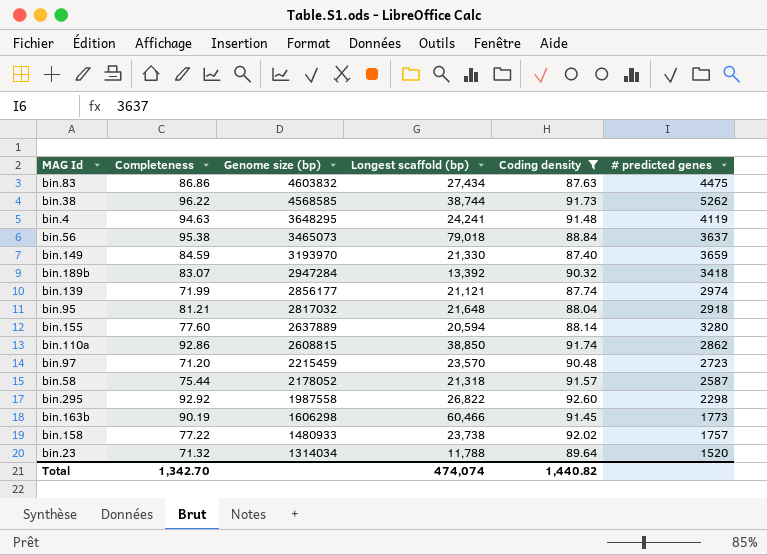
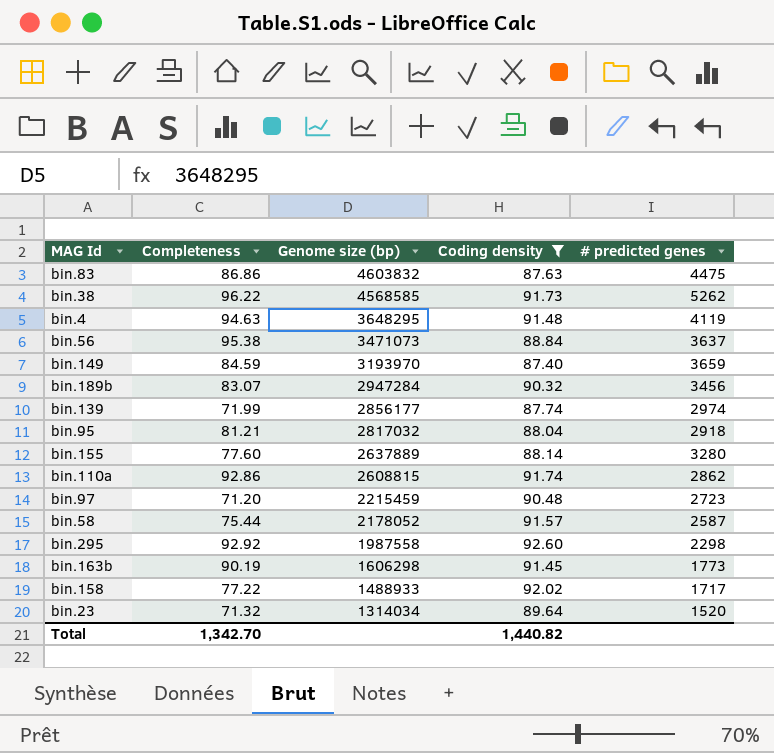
column Longest scaffold (bp) | position: 4 -> none
bin.56 | Genome size (bp): 3465073 -> 3471073
bin.189b | # predicted genes: 3418 -> 3456
bin.158 | Genome size (bp): 1480933 -> 1488933
bin.158 | # predicted genes: 1757 -> 1717

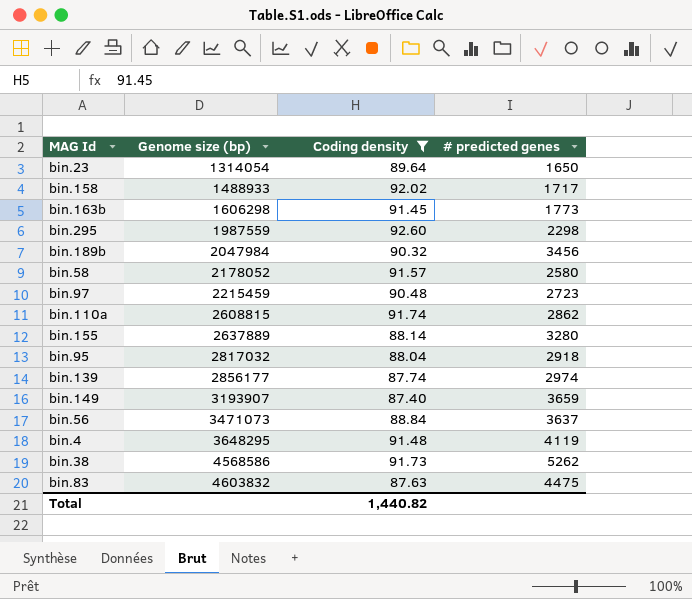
row order: Genome size (bp) descending -> Genome size (bp) ascending
column Completeness | position: 2 -> none
bin.23 | Genome size (bp): 1314034 -> 1314054
bin.23 | # predicted genes: 1520 -> 1650
bin.295 | Genome size (bp): 1987558 -> 1987559
bin.189b | Genome size (bp): 2947284 -> 2047984
bin.58 | # predicted genes: 2587 -> 2580
bin.149 | Genome size (bp): 3193970 -> 3193907
bin.38 | Genome size (bp): 4568585 -> 4568586

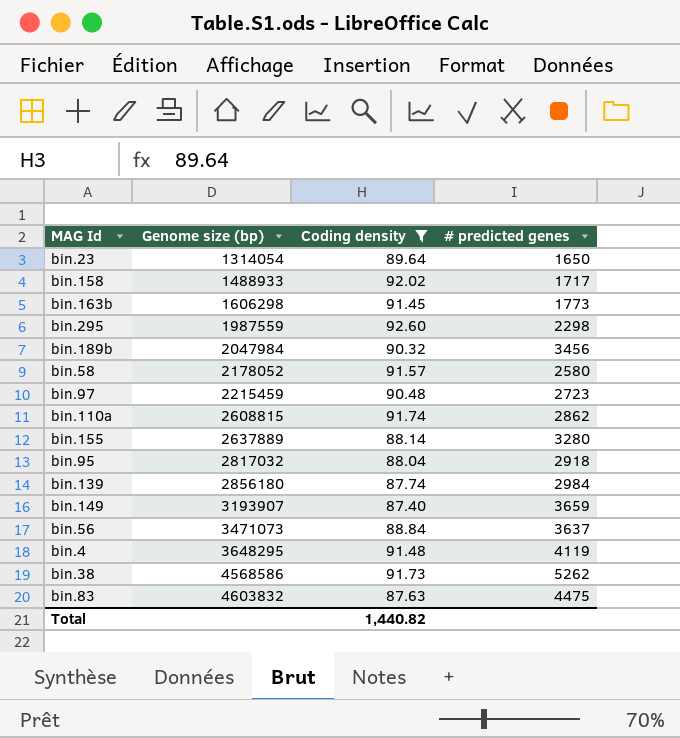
bin.139 | Genome size (bp): 2856177 -> 2856180
bin.139 | # predicted genes: 2974 -> 2984

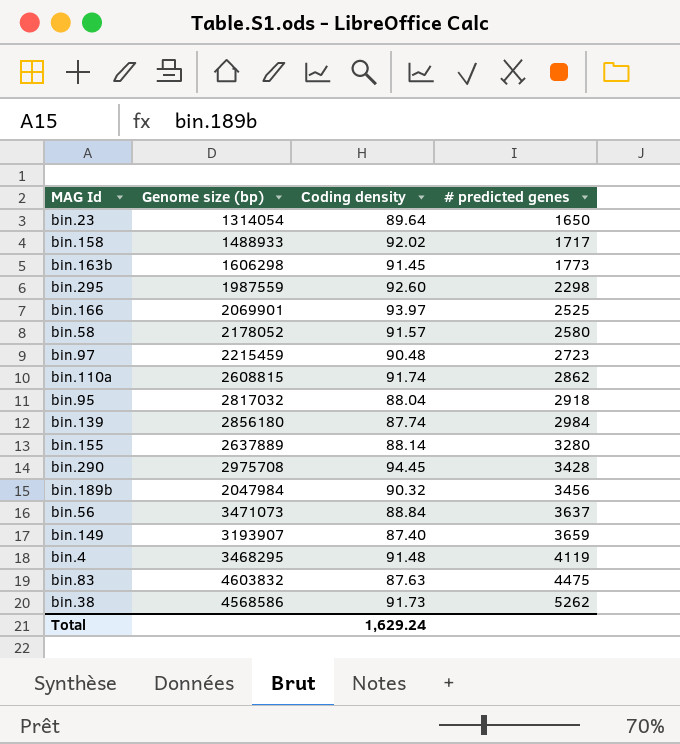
filter: Coding density <= 92.60 -> none
row order: Genome size (bp) ascending -> # predicted genes ascending
bin.4 | Genome size (bp): 3648295 -> 3468295
Total | Coding density: 1,440.82 -> 1,629.24

